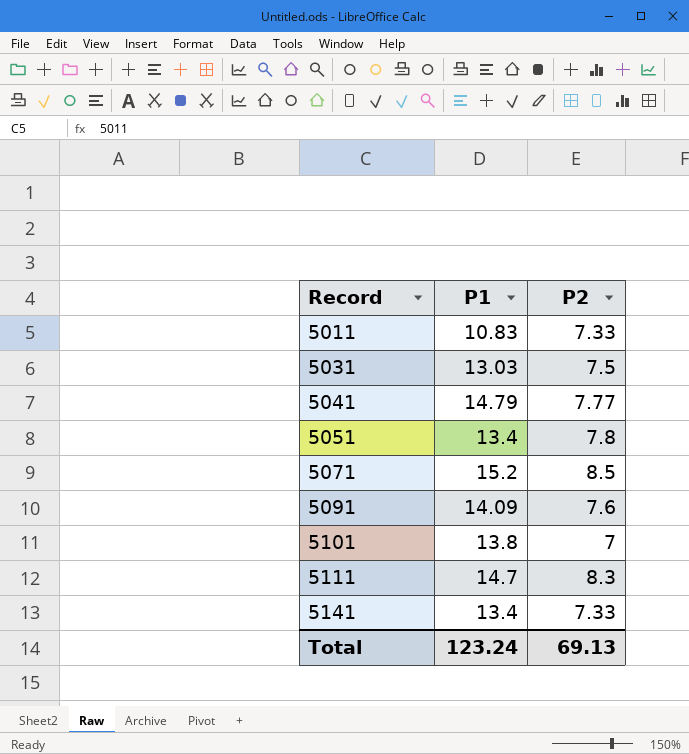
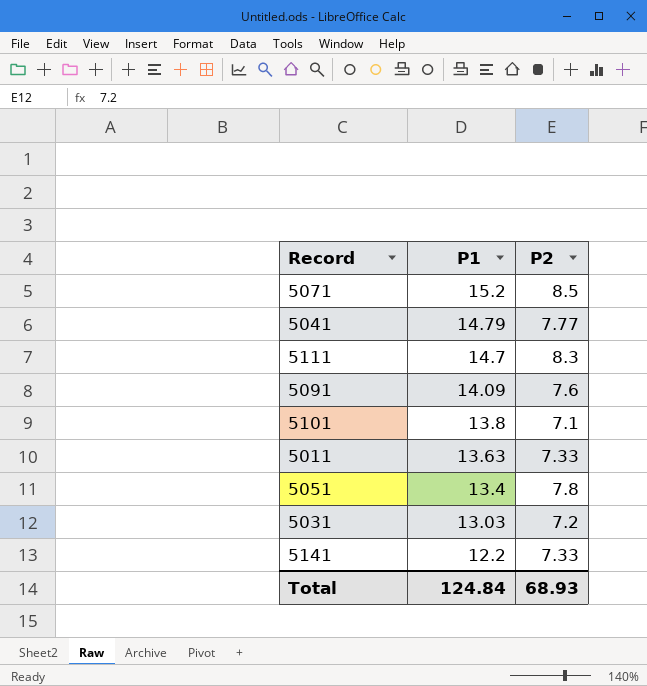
row order: Record ascending -> P1 descending
5101 | P2: 7 -> 7.1
5011 | P1: 10.83 -> 13.63
5031 | P2: 7.5 -> 7.2
5141 | P1: 13.4 -> 12.2
Total | P1: 123.24 -> 124.84
Total | P2: 69.13 -> 68.93

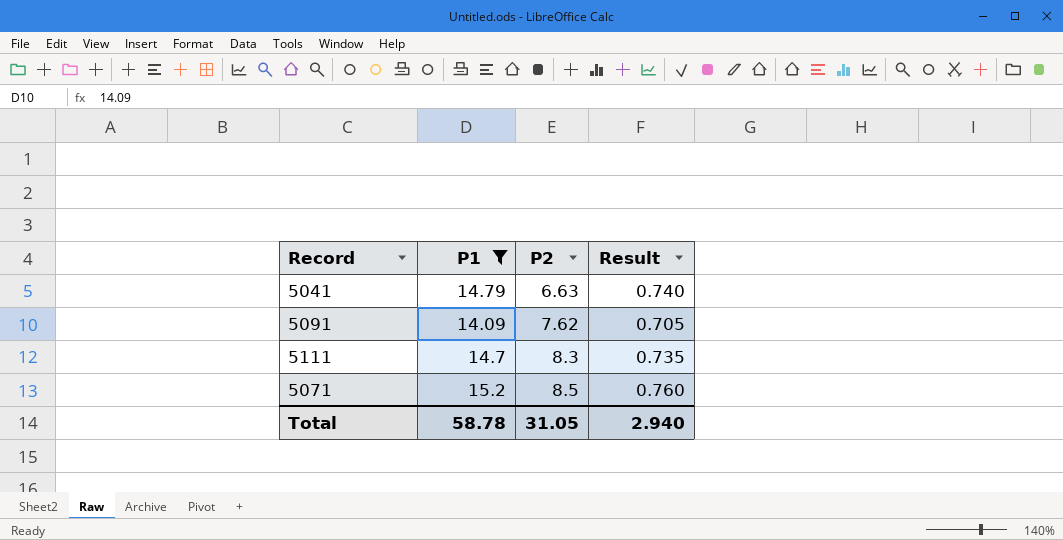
filter: none -> P1 >= 14.09
row order: P1 descending -> P2 ascending
column Result | formula: none -> [P1] * 0.05
5041 | P2: 7.77 -> 6.63
5091 | P2: 7.6 -> 7.62
Total | P1: 124.84 -> 58.78
Total | P2: 68.93 -> 31.05

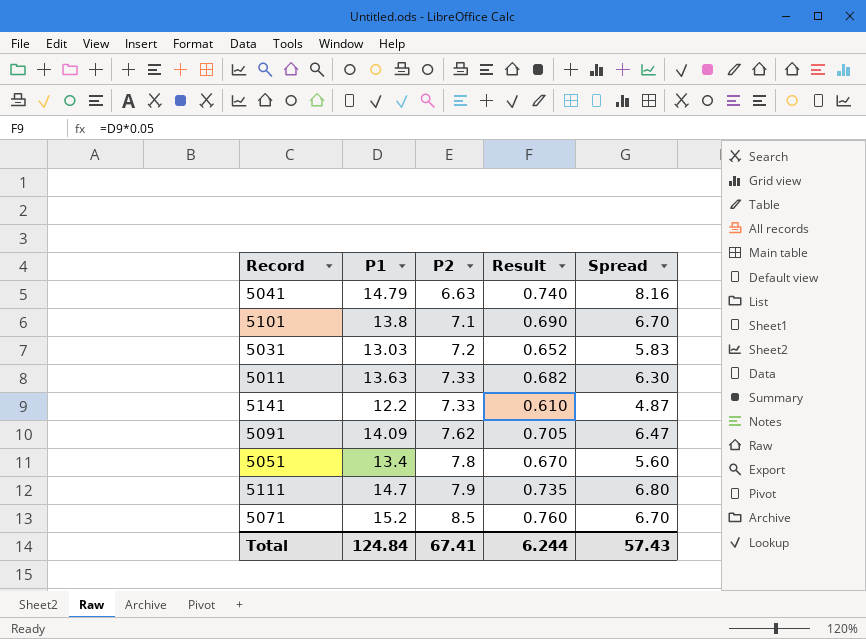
filter: P1 >= 14.09 -> none
column Spread | formula: none -> [P1] - [P2]
5111 | P2: 8.3 -> 7.9
Total | P1: 58.78 -> 124.84
Total | P2: 31.05 -> 67.41
Total | Result: 2.940 -> 6.244

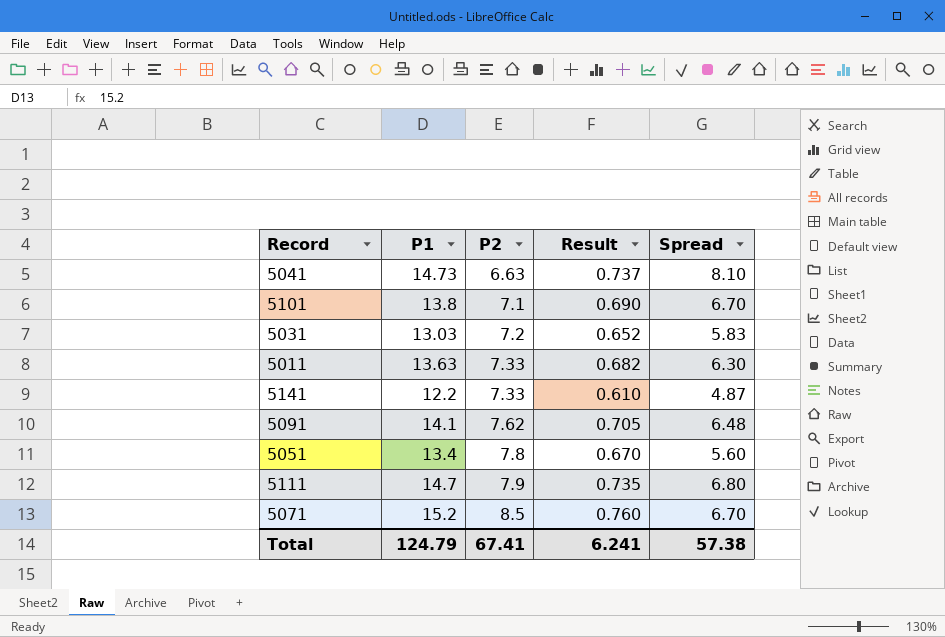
5041 | P1: 14.79 -> 14.73
5041 | Result: 0.740 -> 0.737
5041 | Spread: 8.16 -> 8.10
5091 | P1: 14.09 -> 14.1
5091 | Spread: 6.47 -> 6.48
Total | P1: 124.84 -> 124.79
Total | Result: 6.244 -> 6.241
Total | Spread: 57.43 -> 57.38

